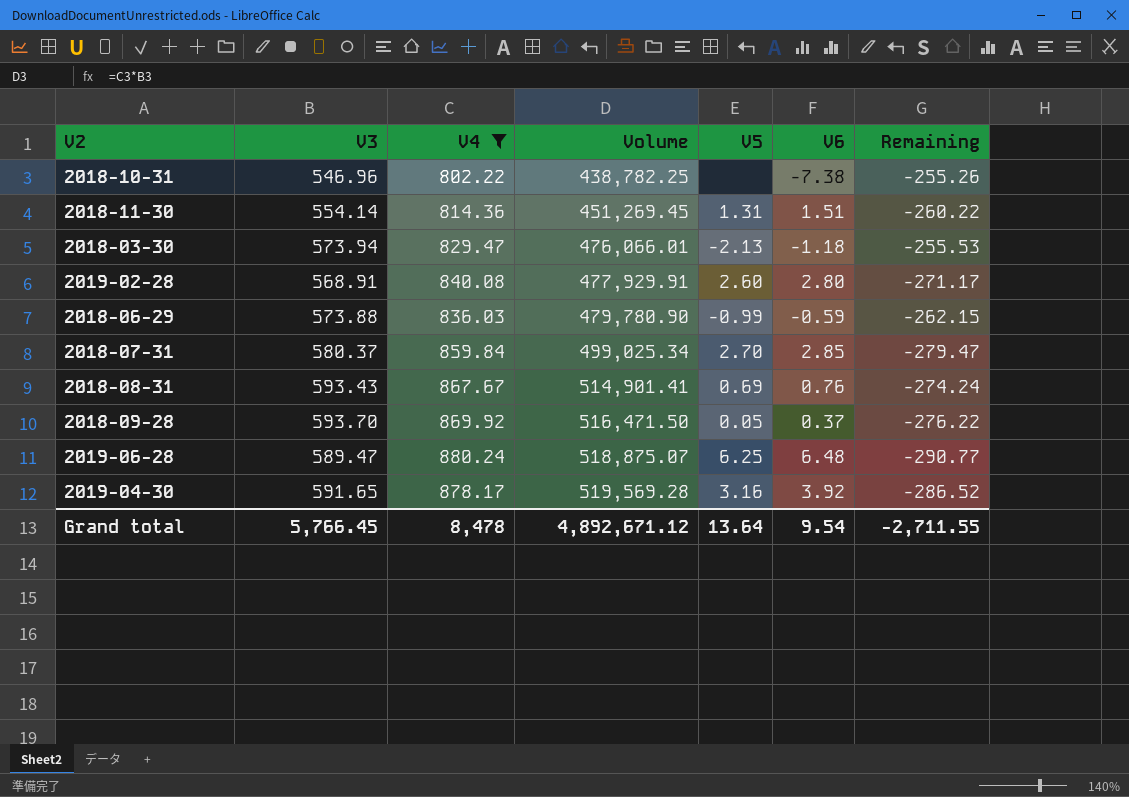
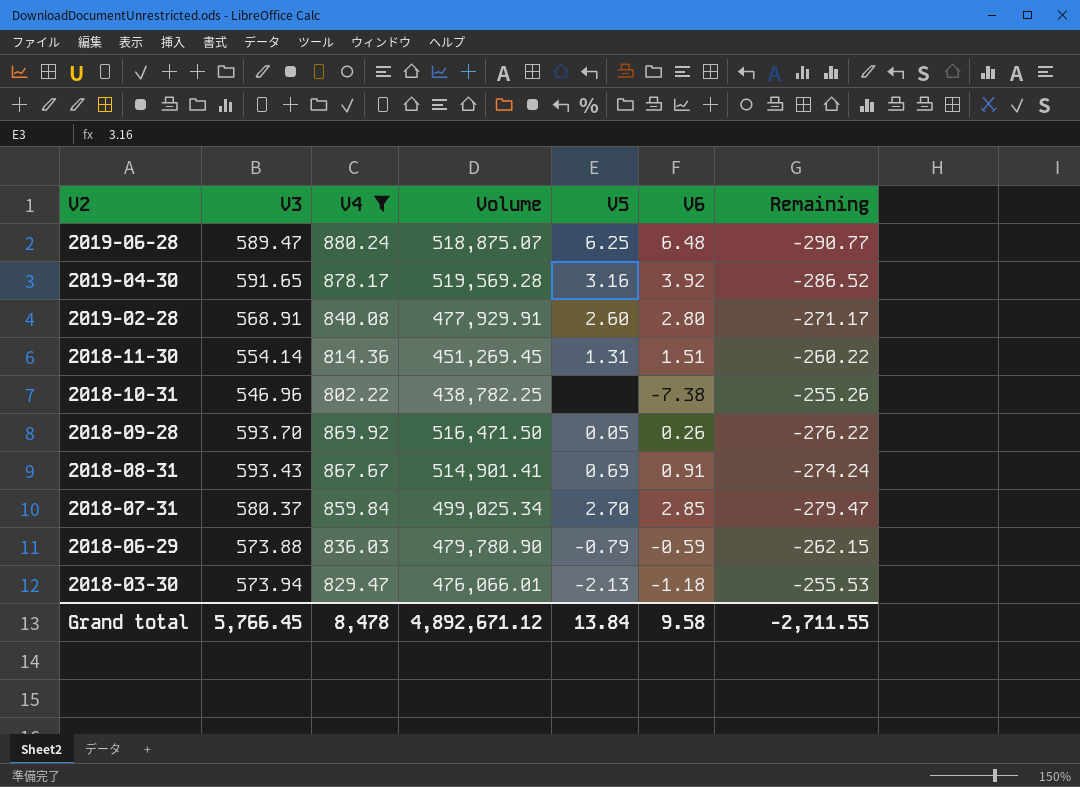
row order: Volume ascending -> V2 descending
2018-09-28 | V6: 0.37 -> 0.26
2018-08-31 | V6: 0.76 -> 0.91
2018-06-29 | V5: -0.99 -> -0.79
Grand total | V5: 13.64 -> 13.84
Grand total | V6: 9.54 -> 9.58

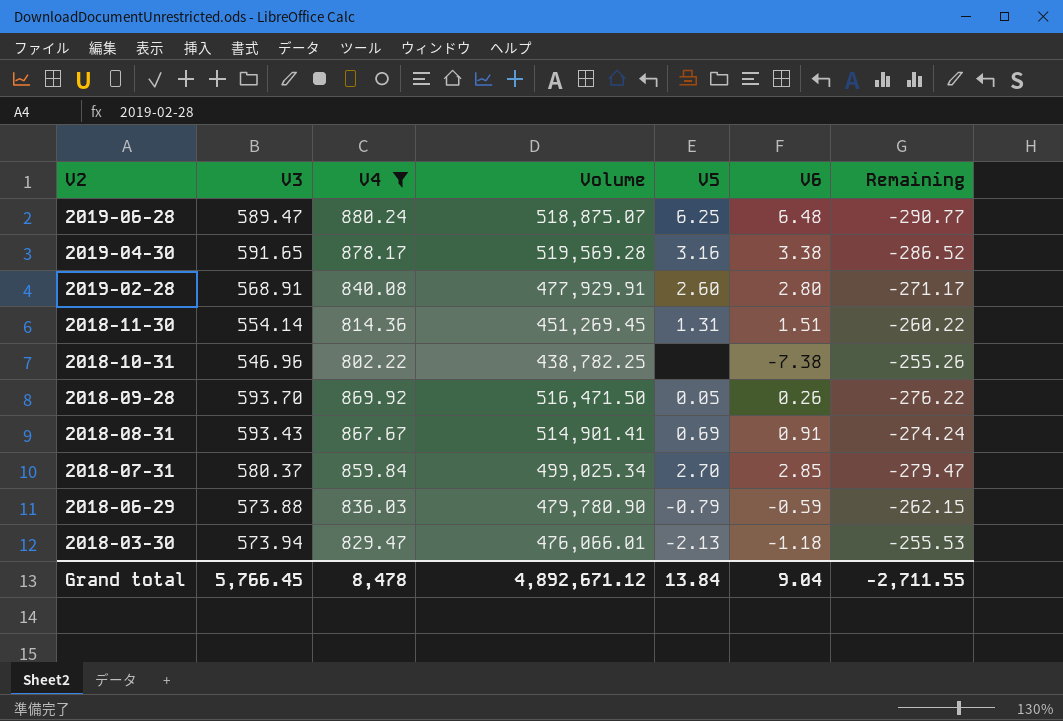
2019-04-30 | V6: 3.92 -> 3.38
Grand total | V6: 9.58 -> 9.04

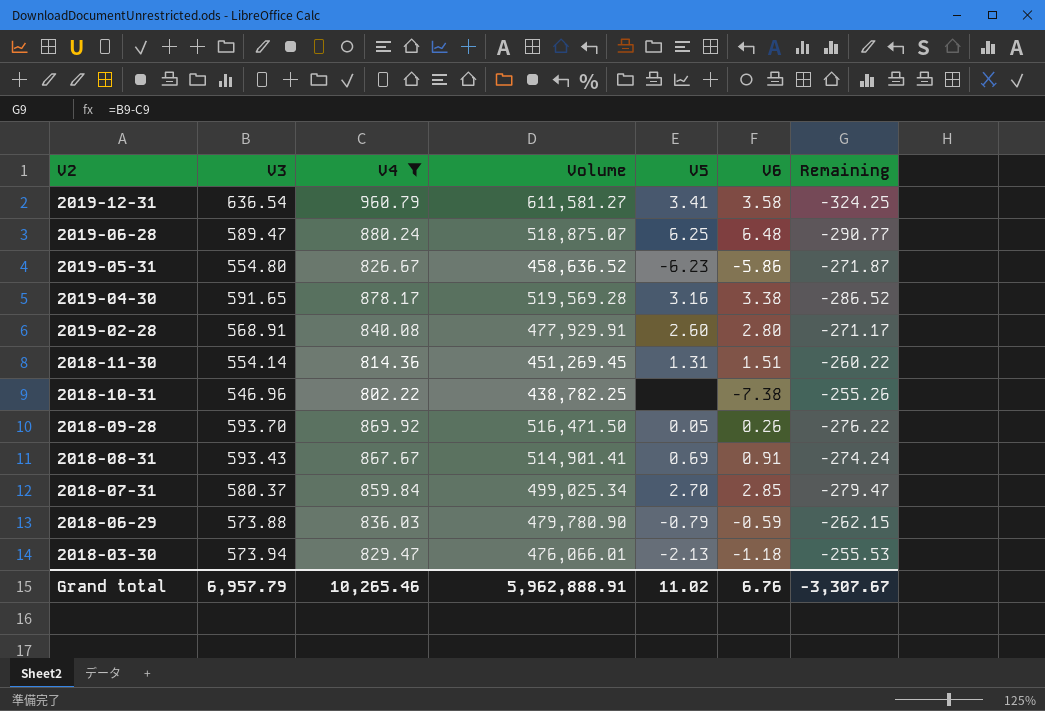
row 2019-12-31: none -> 636.54 | 960.79 | 611,581.27 | 3.41 | 3.58 | -324.25
row 2019-05-31: none -> 554.80 | 826.67 | 458,636.52 | -6.23 | -5.86 | -271.87
Grand total | V3: 5,766.45 -> 6,957.79
Grand total | V4: 8,478 -> 10,265.46
Grand total | Volume: 4,892,671.12 -> 5,962,888.91
Grand total | V5: 13.84 -> 11.02
Grand total | V6: 9.04 -> 6.76
Grand total | Remaining: -2,711.55 -> -3,307.67

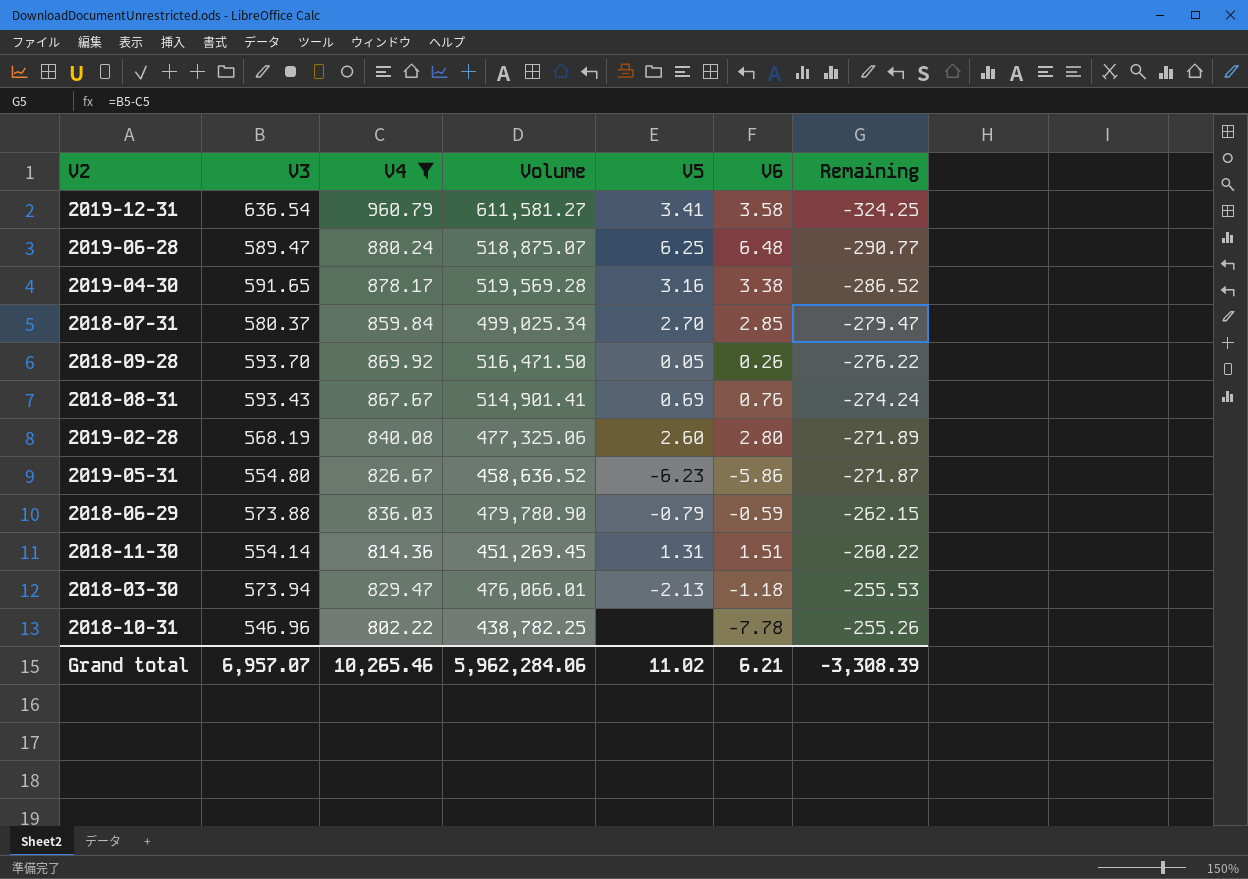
row order: V2 descending -> Remaining ascending
2018-08-31 | V6: 0.91 -> 0.76
2019-02-28 | V3: 568.91 -> 568.19
2019-02-28 | Volume: 477,929.91 -> 477,325.06
2019-02-28 | Remaining: -271.17 -> -271.89
2018-10-31 | V6: -7.38 -> -7.78
Grand total | V3: 6,957.79 -> 6,957.07
Grand total | Volume: 5,962,888.91 -> 5,962,284.06
Grand total | V6: 6.76 -> 6.21
Grand total | Remaining: -3,307.67 -> -3,308.39

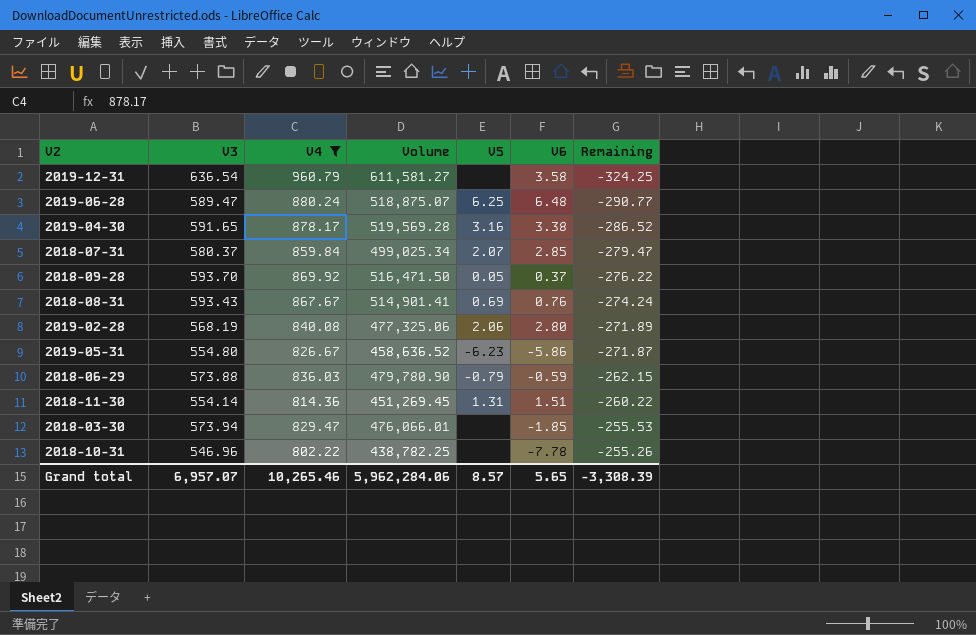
2019-12-31 | V5: 3.41 -> none
2018-07-31 | V5: 2.70 -> 2.07
2018-09-28 | V6: 0.26 -> 0.37
2019-02-28 | V5: 2.60 -> 2.06
2018-03-30 | V5: -2.13 -> none
2018-03-30 | V6: -1.18 -> -1.85
Grand total | V5: 11.02 -> 8.57
Grand total | V6: 6.21 -> 5.65

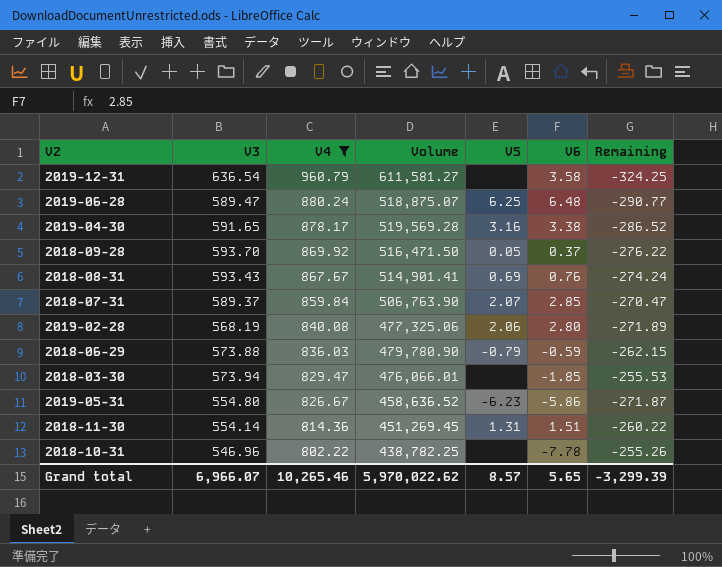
row order: Remaining ascending -> V4 descending
2018-07-31 | V3: 580.37 -> 589.37
2018-07-31 | Volume: 499,025.34 -> 506,763.90
2018-07-31 | Remaining: -279.47 -> -270.47
Grand total | V3: 6,957.07 -> 6,966.07
Grand total | Volume: 5,962,284.06 -> 5,970,022.62
Grand total | Remaining: -3,308.39 -> -3,299.39

